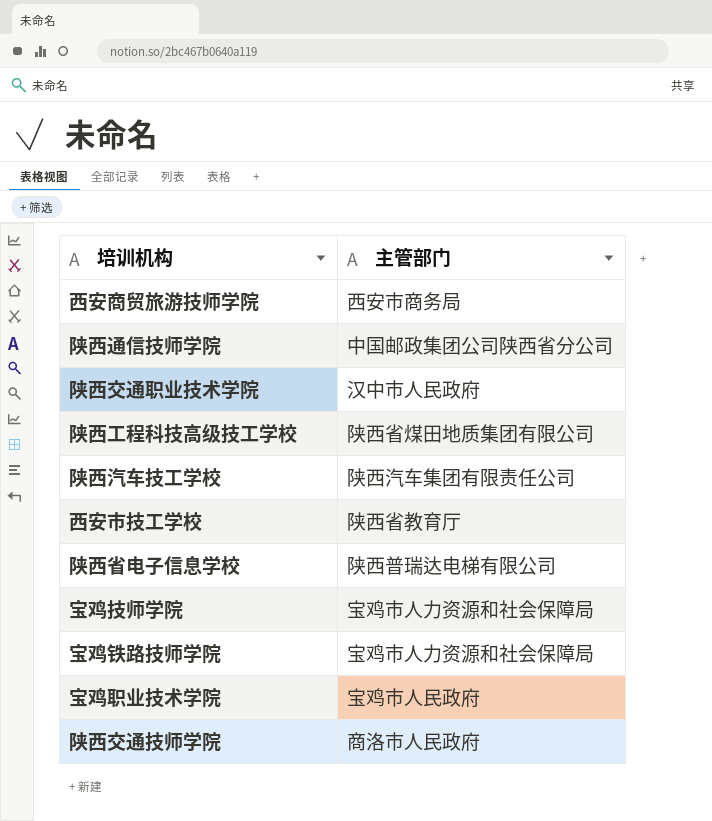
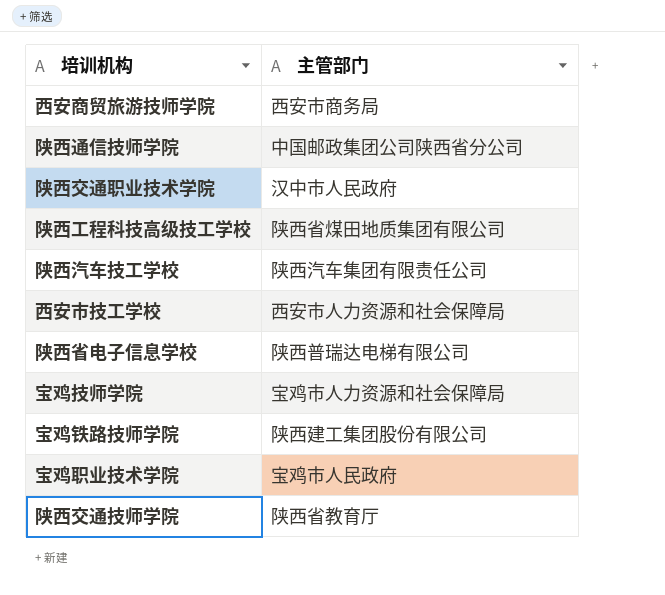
西安市技工学校 | 主管部门: 陕西省教育厅 -> 西安市人力资源和社会保障局
宝鸡铁路技师学院 | 主管部门: 宝鸡市人力资源和社会保障局 -> 陕西建工集团股份有限公司
陕西交通技师学院 | 主管部门: 商洛市人民政府 -> 陕西省教育厅

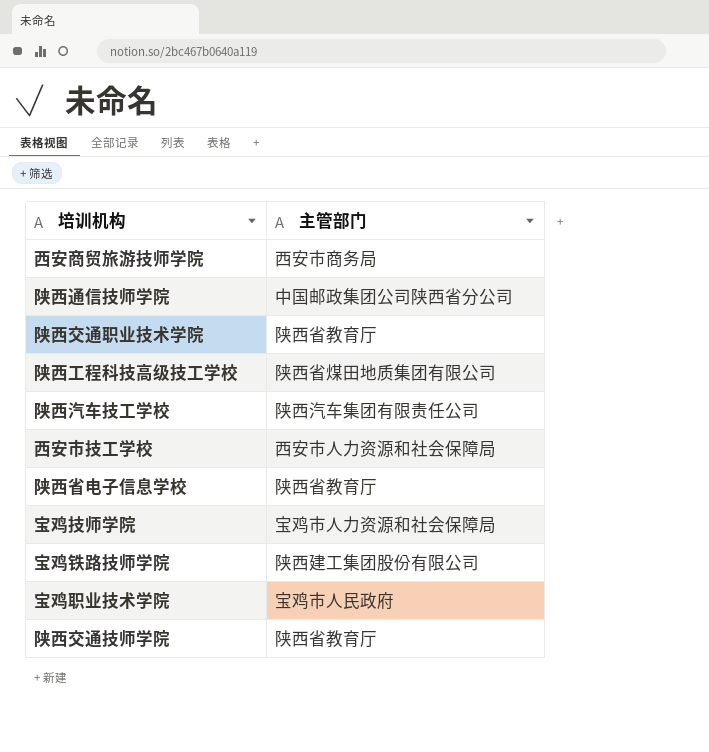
陕西交通职业技术学院 | 主管部门: 汉中市人民政府 -> 陕西省教育厅
陕西省电子信息学校 | 主管部门: 陕西普瑞达电梯有限公司 -> 陕西省教育厅

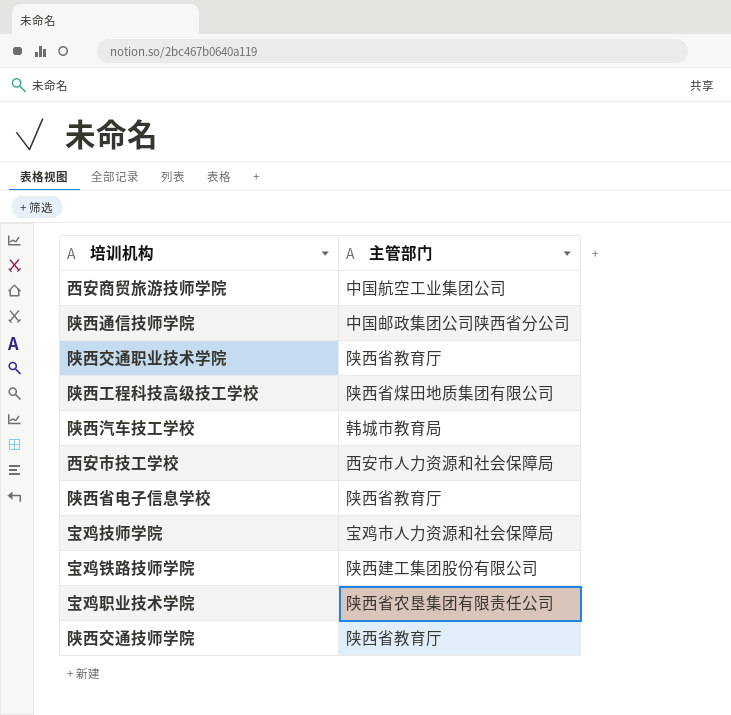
西安商贸旅游技师学院 | 主管部门: 西安市商务局 -> 中国航空工业集团公司
陕西汽车技工学校 | 主管部门: 陕西汽车集团有限责任公司 -> 韩城市教育局
宝鸡职业技术学院 | 主管部门: 宝鸡市人民政府 -> 陕西省农垦集团有限责任公司

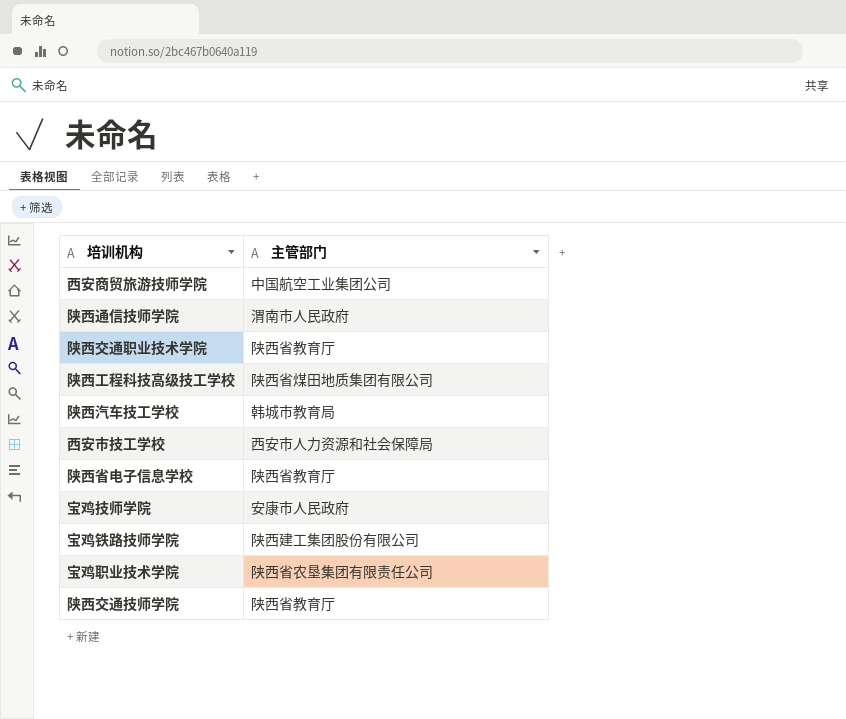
陕西通信技师学院 | 主管部门: 中国邮政集团公司陕西省分公司 -> 渭南市人民政府
宝鸡技师学院 | 主管部门: 宝鸡市人力资源和社会保障局 -> 安康市人民政府

